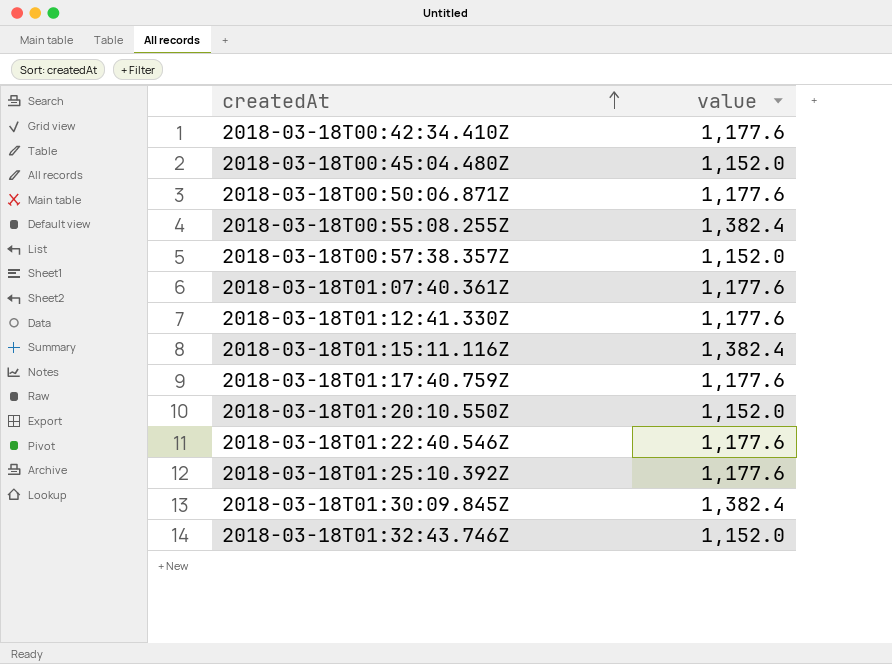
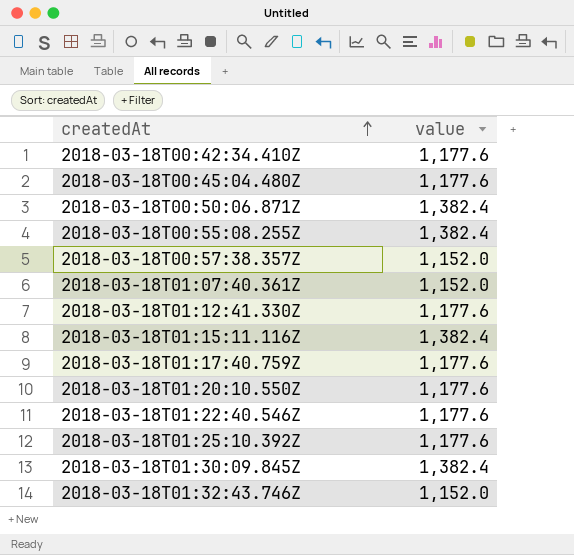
2018-03-18T00:45:04.480Z | value: 1,152.0 -> 1,177.6
2018-03-18T00:50:06.871Z | value: 1,177.6 -> 1,382.4
2018-03-18T01:07:40.361Z | value: 1,177.6 -> 1,152.0
2018-03-18T01:20:10.550Z | value: 1,152.0 -> 1,177.6

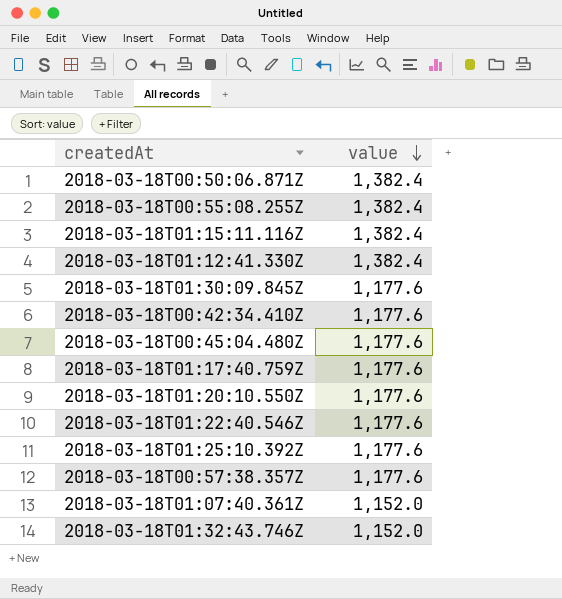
row order: createdAt ascending -> value descending
2018-03-18T01:12:41.330Z | value: 1,177.6 -> 1,382.4
2018-03-18T01:30:09.845Z | value: 1,382.4 -> 1,177.6
2018-03-18T00:57:38.357Z | value: 1,152.0 -> 1,177.6

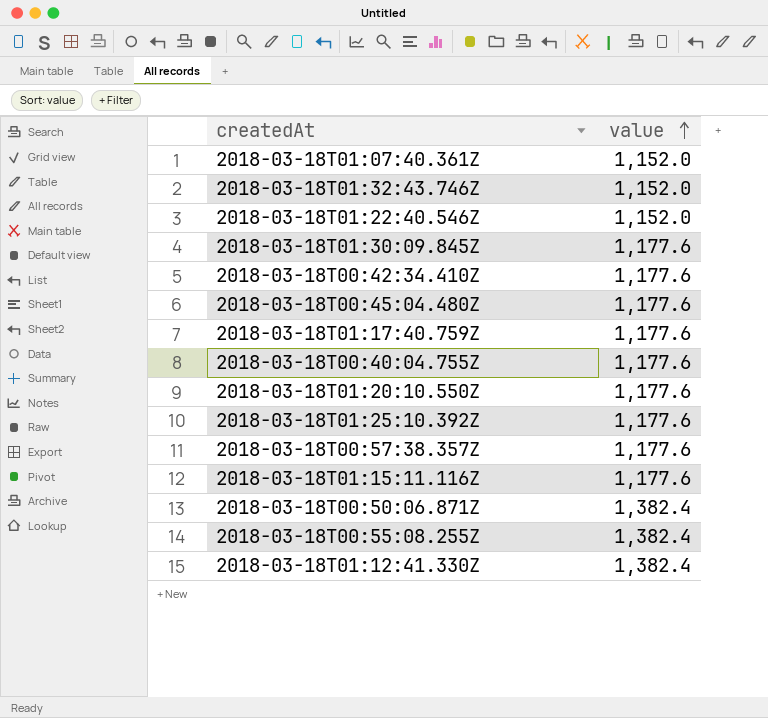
row order: value descending -> value ascending
2018-03-18T01:22:40.546Z | value: 1,177.6 -> 1,152.0
row 2018-03-18T00:40:04.755Z: none -> 1,177.6
2018-03-18T01:15:11.116Z | value: 1,382.4 -> 1,177.6

